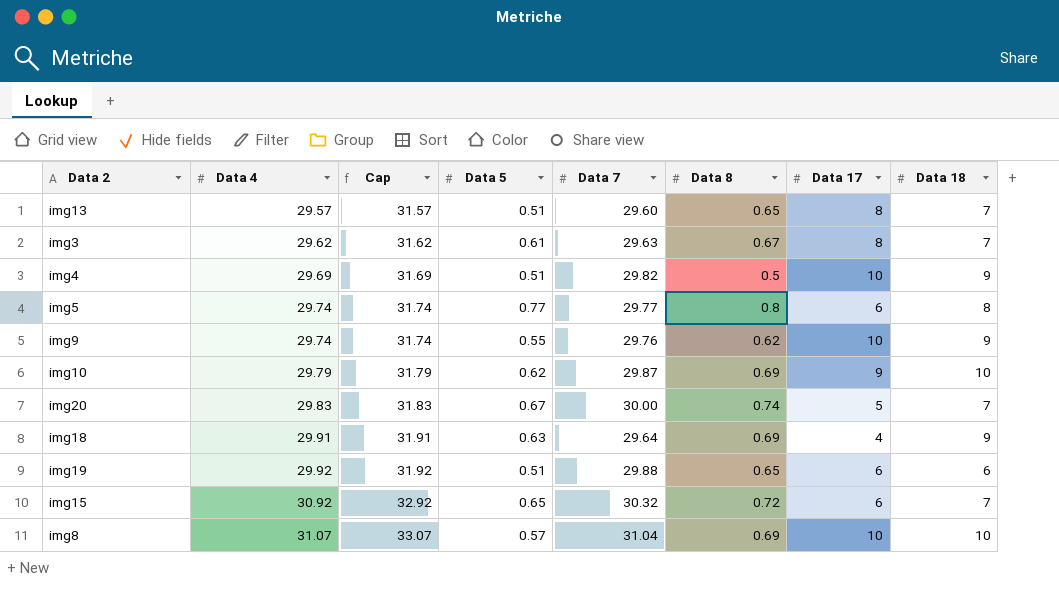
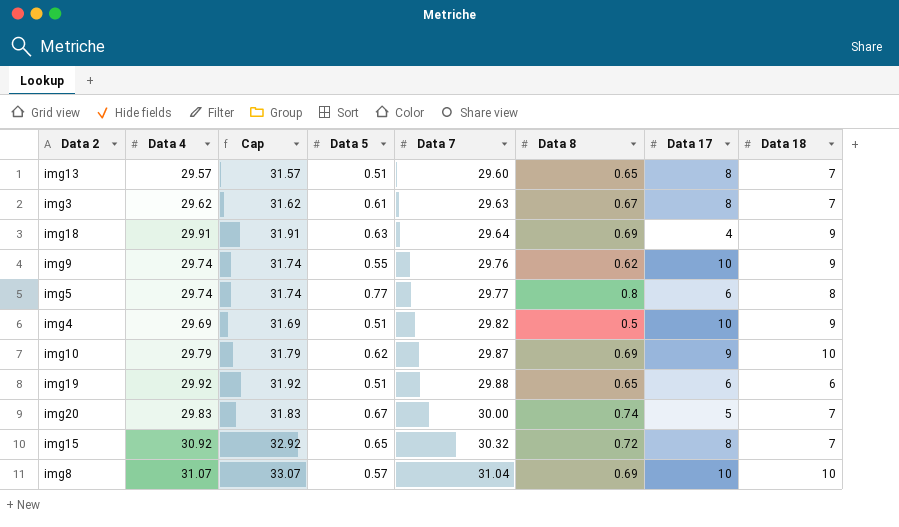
row order: Data 4 ascending -> Data 7 ascending
img15 | Data 17: 6 -> 8

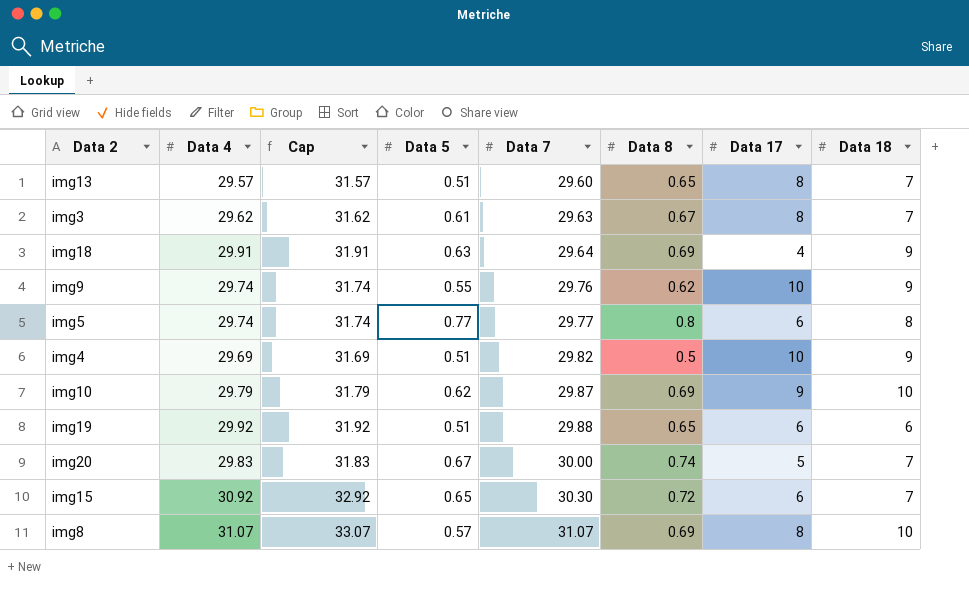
img15 | Data 7: 30.32 -> 30.30
img15 | Data 17: 8 -> 6
img8 | Data 7: 31.04 -> 31.07
img8 | Data 17: 10 -> 8

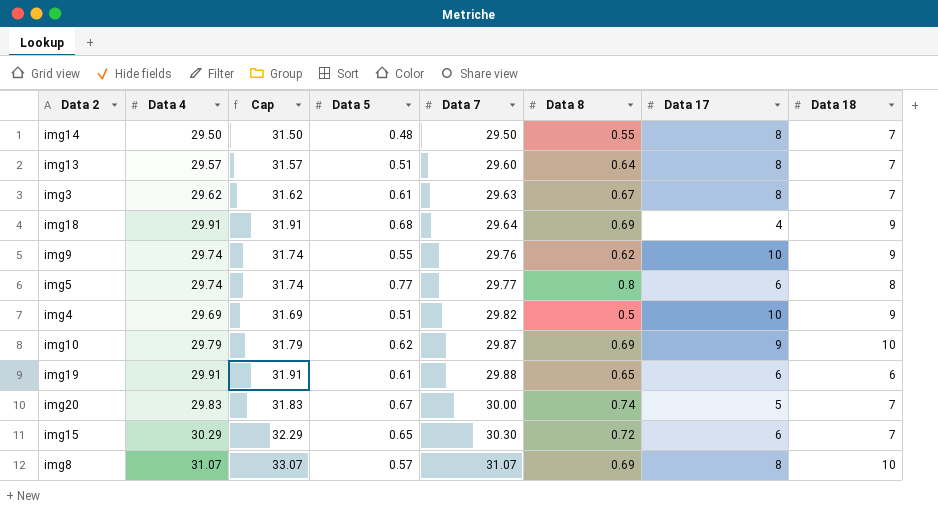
row img14: none -> 29.50 | 31.50 | 0.48 | 29.50 | 0.55 | 8 | 7
img13 | Data 8: 0.65 -> 0.64
img18 | Data 5: 0.63 -> 0.68
img19 | Data 4: 29.92 -> 29.91
img19 | Cap: 31.92 -> 31.91
img19 | Data 5: 0.51 -> 0.61
img15 | Data 4: 30.92 -> 30.29
img15 | Cap: 32.92 -> 32.29

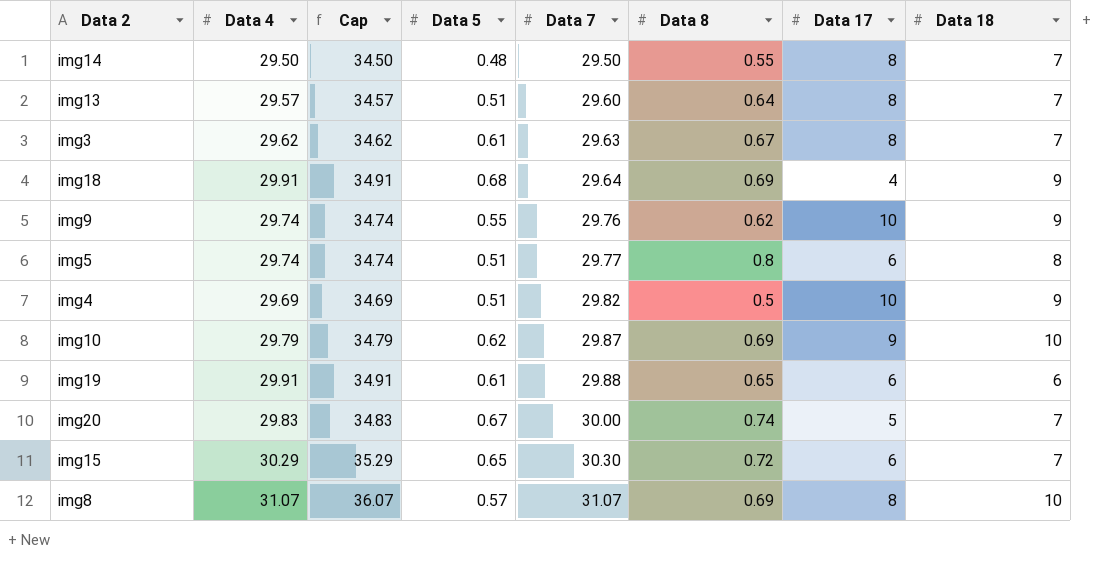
column Cap | formula: [Data 4] + 2 -> [Data 4] + 5
img5 | Data 5: 0.77 -> 0.51

